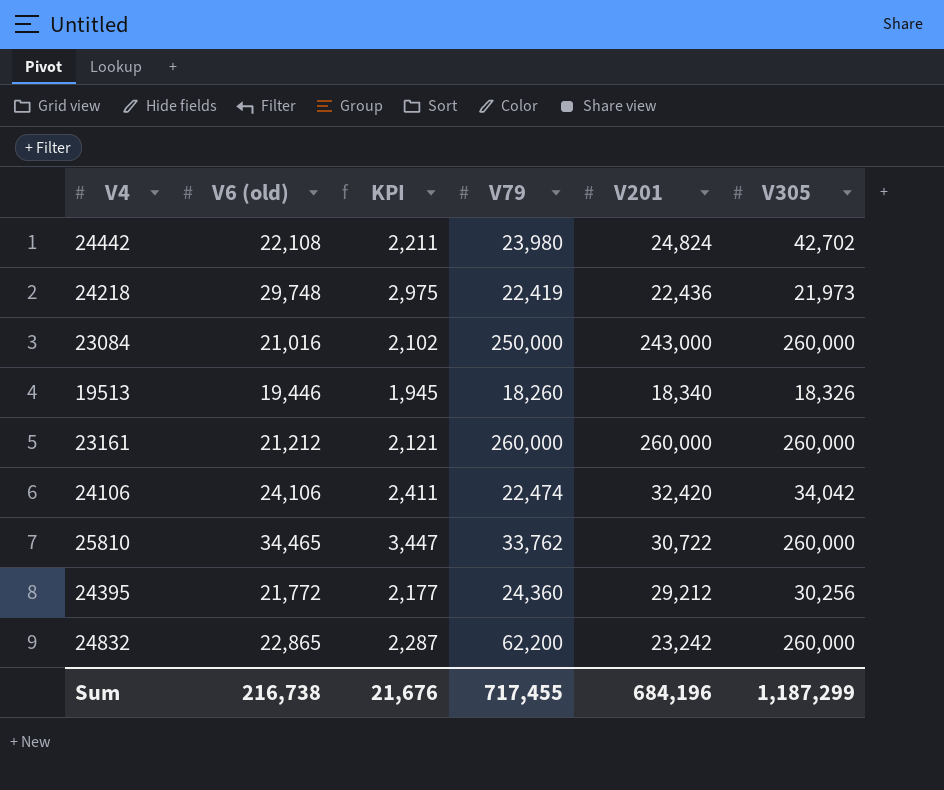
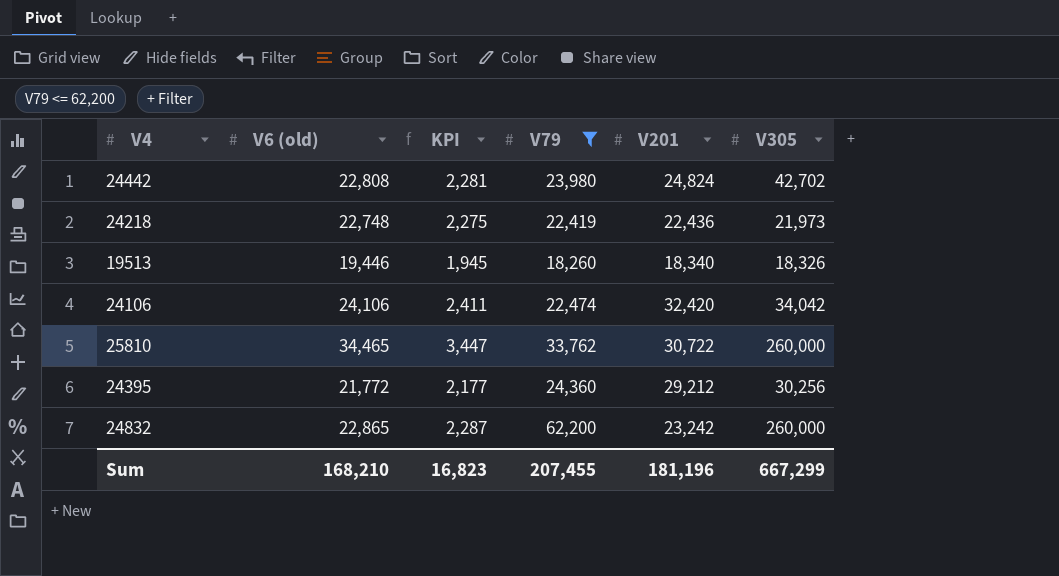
filter: none -> V79 <= 62,200
24442 | V6 (old): 22,108 -> 22,808
24442 | KPI: 2,211 -> 2,281
24218 | V6 (old): 29,748 -> 22,748
24218 | KPI: 2,975 -> 2,275
Sum | V6 (old): 216,738 -> 168,210
Sum | KPI: 21,676 -> 16,823
Sum | V79: 717,455 -> 207,455
Sum | V201: 684,196 -> 181,196
Sum | V305: 1,187,299 -> 667,299

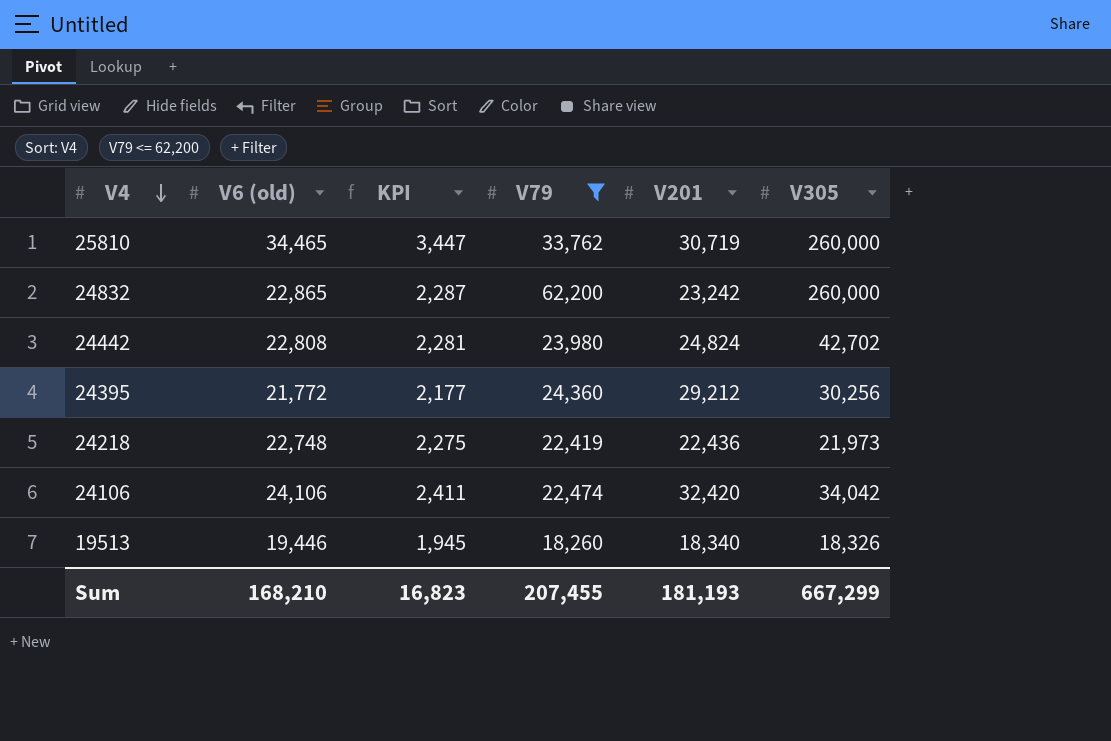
row order: none -> V4 descending
25810 | V201: 30,722 -> 30,719
Sum | V201: 181,196 -> 181,193

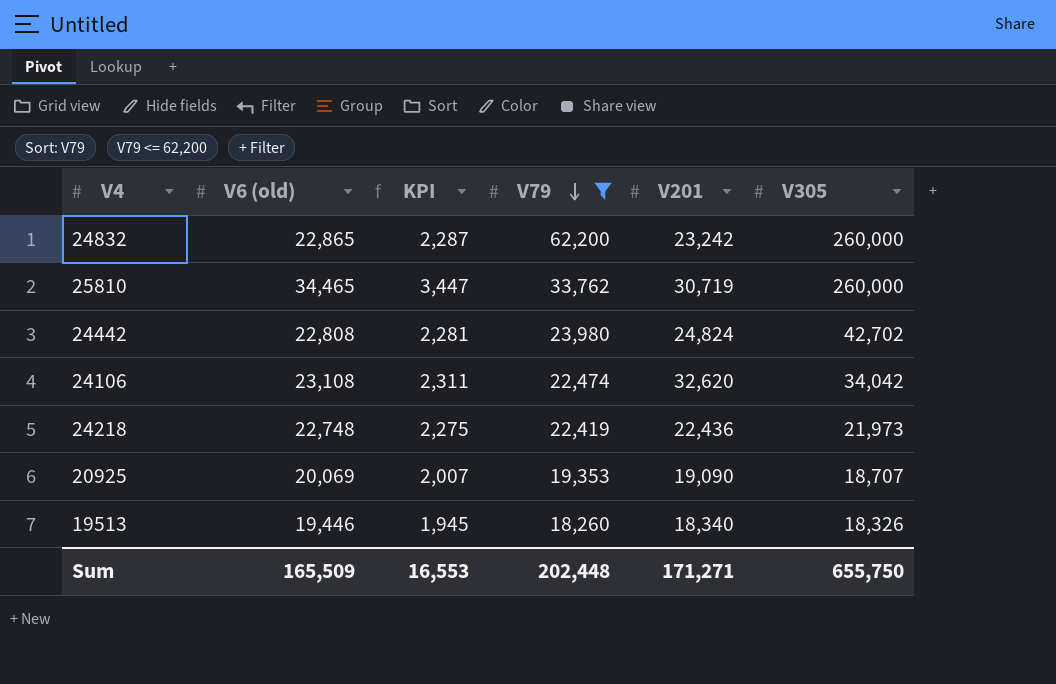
row order: V4 descending -> V79 descending
row 24395: 21,772 | 2,177 | 24,360 | 29,212 | 30,256 -> none
24106 | V6 (old): 24,106 -> 23,108
24106 | KPI: 2,411 -> 2,311
24106 | V201: 32,420 -> 32,620
row 20925: none -> 20,069 | 2,007 | 19,353 | 19,090 | 18,707
Sum | V6 (old): 168,210 -> 165,509
Sum | KPI: 16,823 -> 16,553
Sum | V79: 207,455 -> 202,448
Sum | V201: 181,193 -> 171,271
Sum | V305: 667,299 -> 655,750

